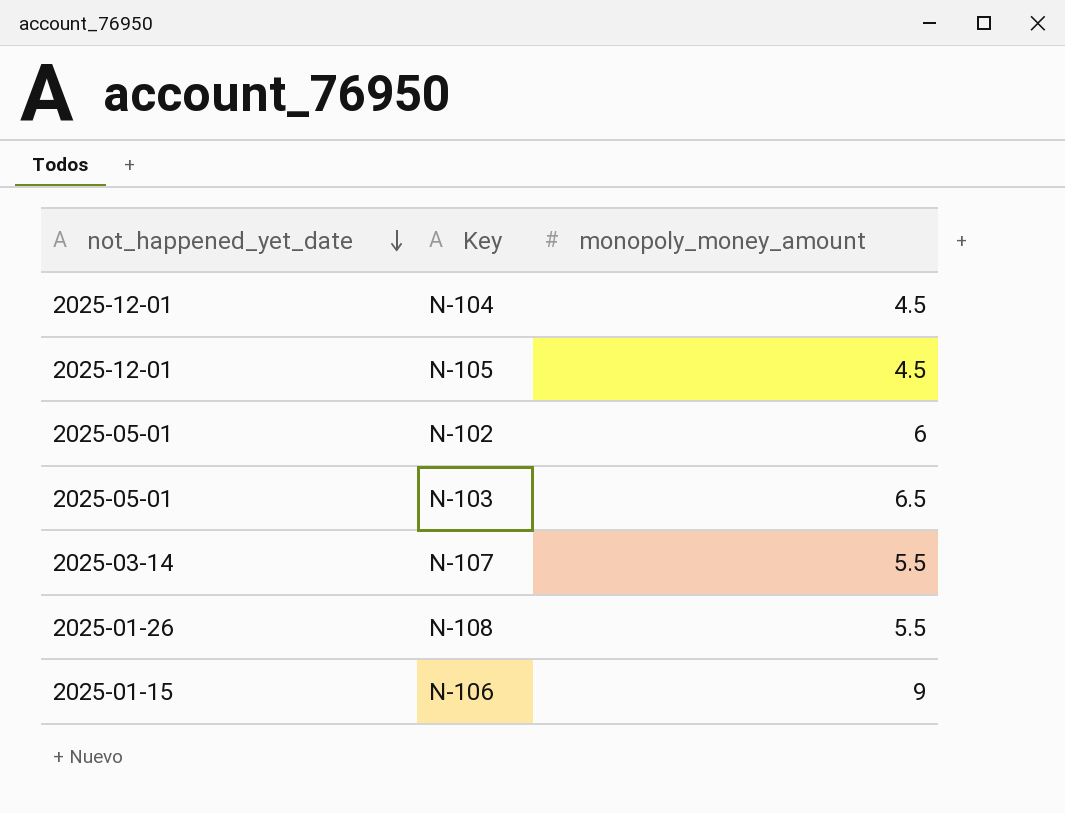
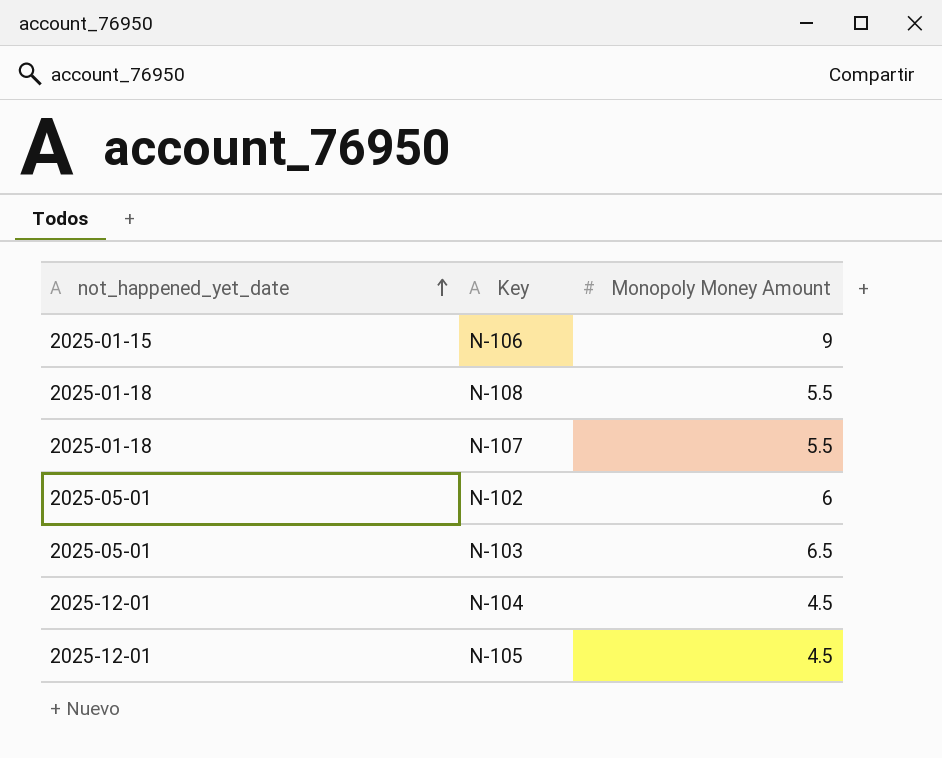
row order: not_happened_yet_date descending -> not_happened_yet_date ascending
column name: monopoly_money_amount -> Monopoly Money Amount
N-108 | not_happened_yet_date: 2025-01-26 -> 2025-01-18
N-107 | not_happened_yet_date: 2025-03-14 -> 2025-01-18

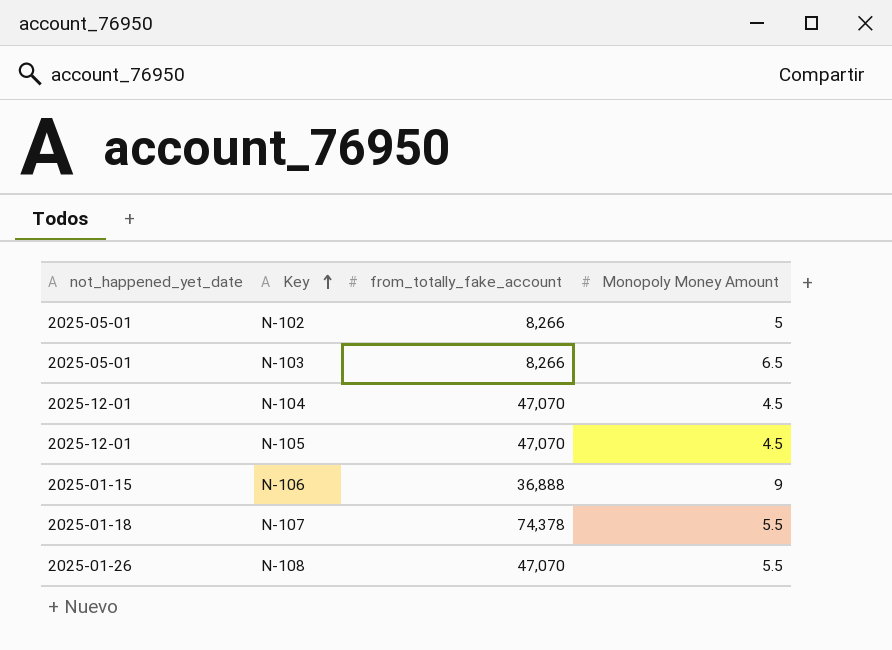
row order: not_happened_yet_date ascending -> Key ascending
column from_totally_fake_account | position: none -> 3
N-102 | Monopoly Money Amount: 6 -> 5
N-108 | not_happened_yet_date: 2025-01-18 -> 2025-01-26

